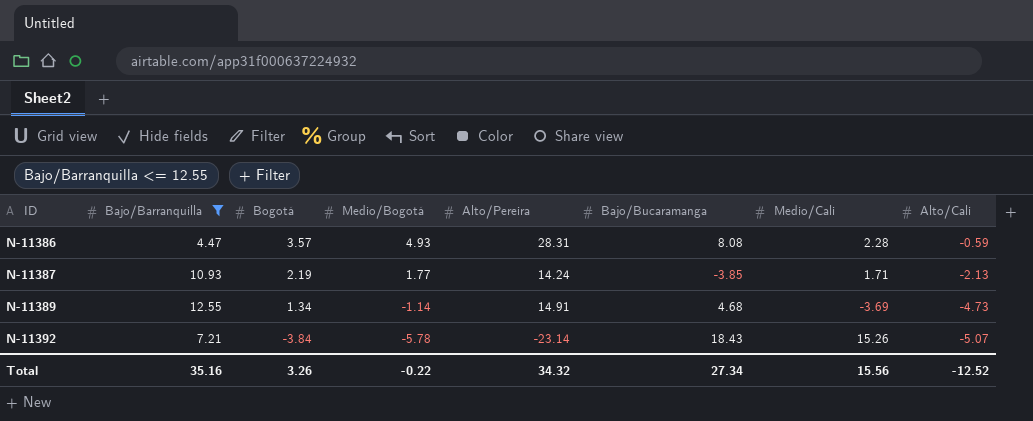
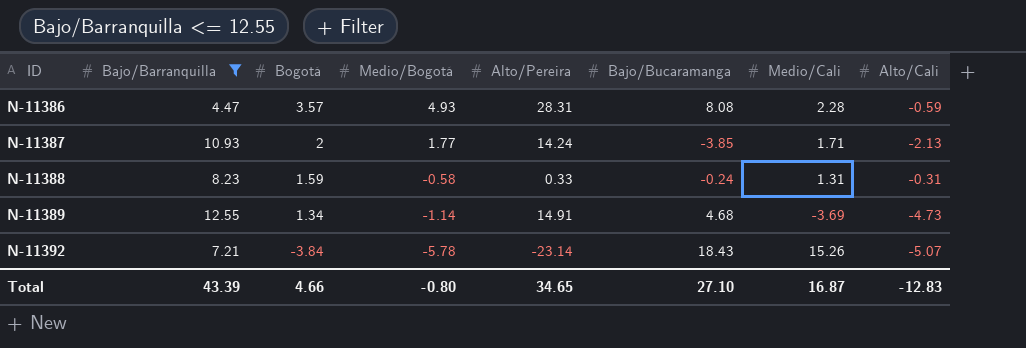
N-11387 | Bogotá: 2.19 -> 2
row N-11388: none -> 8.23 | 1.59 | -0.58 | 0.33 | -0.24 | 1.31 | -0.31
Total | Bajo/Barranquilla: 35.16 -> 43.39
Total | Bogotá: 3.26 -> 4.66
Total | Medio/Bogotá: -0.22 -> -0.80
Total | Alto/Pereira: 34.32 -> 34.65
Total | Bajo/Bucaramanga: 27.34 -> 27.10
Total | Medio/Cali: 15.56 -> 16.87
Total | Alto/Cali: -12.52 -> -12.83

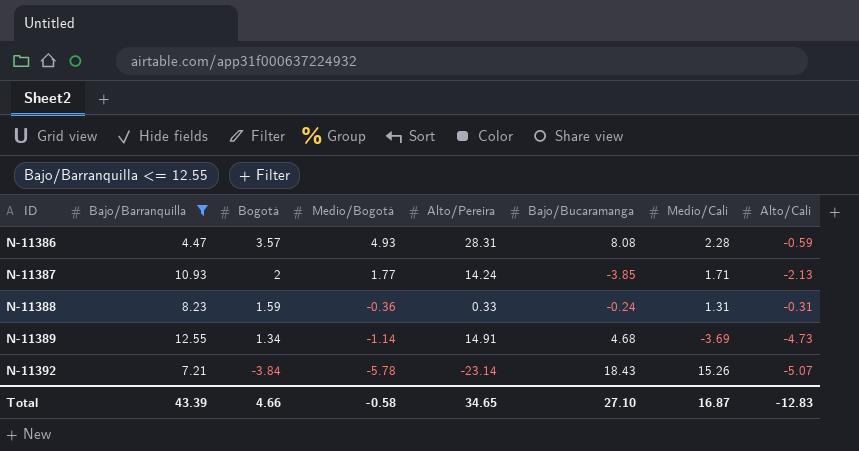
N-11388 | Medio/Bogotá: -0.58 -> -0.36
Total | Medio/Bogotá: -0.80 -> -0.58

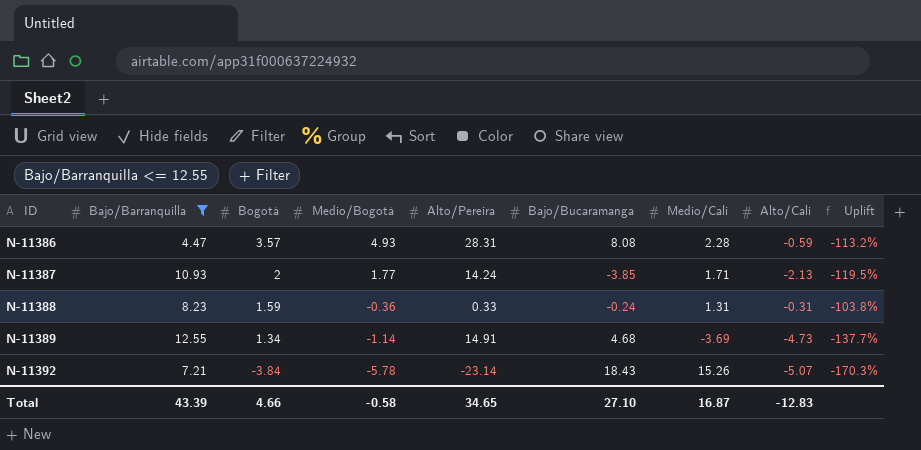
column Uplift | formula: none -> ([Alto/Cali] - [Bajo/Barranquilla]) / [Bajo/Barranquilla]

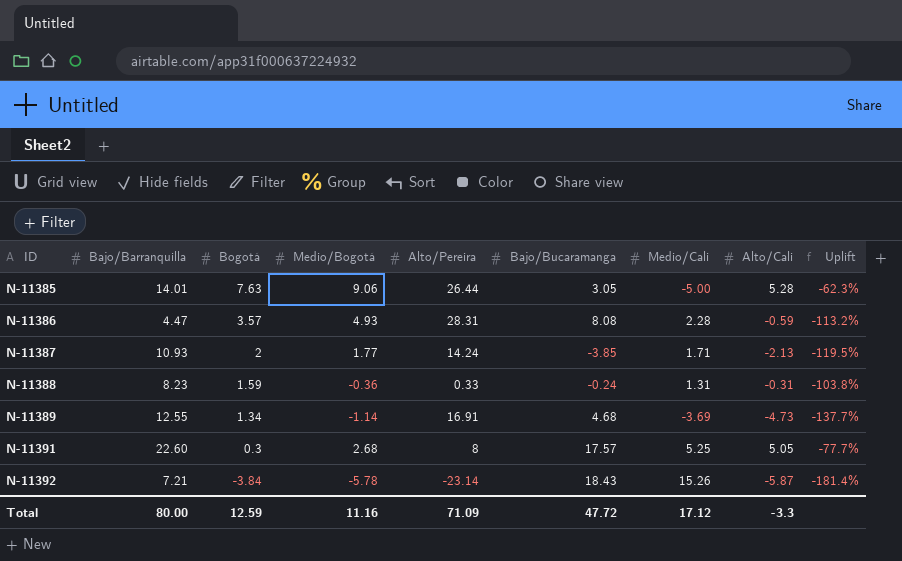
filter: Bajo/Barranquilla <= 12.55 -> none
N-11389 | Alto/Pereira: 14.91 -> 16.91
N-11392 | Alto/Cali: -5.07 -> -5.87
N-11392 | Uplift: -170.3% -> -181.4%
Total | Bajo/Barranquilla: 43.39 -> 80.00
Total | Bogotá: 4.66 -> 12.59
Total | Medio/Bogotá: -0.58 -> 11.16
Total | Alto/Pereira: 34.65 -> 71.09
Total | Bajo/Bucaramanga: 27.10 -> 47.72
Total | Medio/Cali: 16.87 -> 17.12
Total | Alto/Cali: -12.83 -> -3.3

